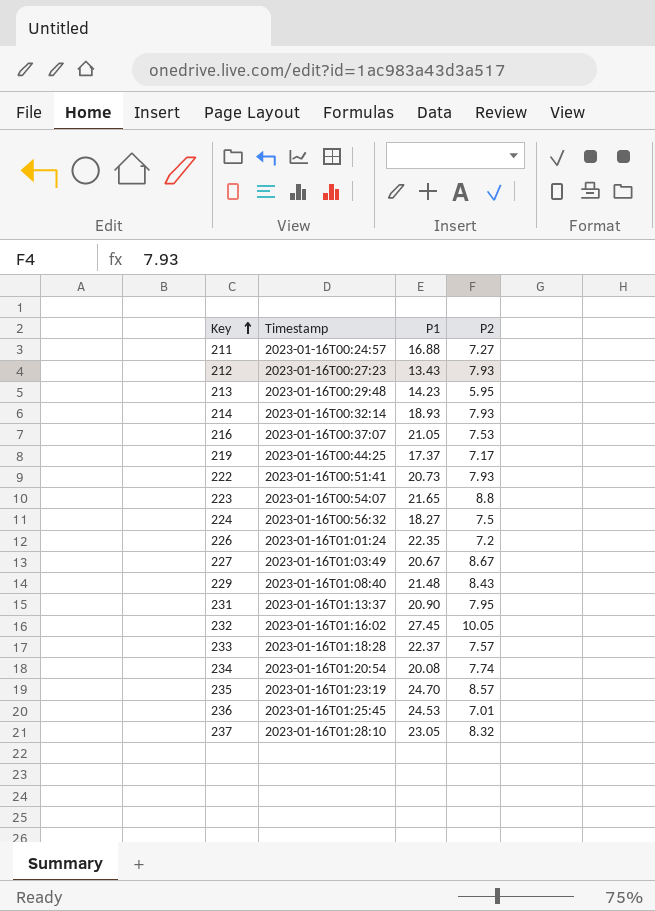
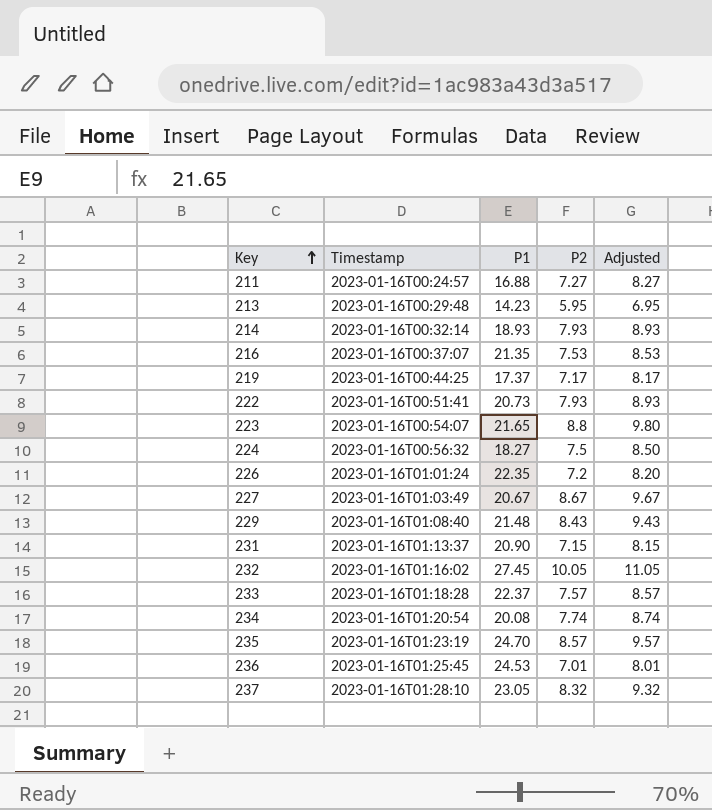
column Adjusted | formula: none -> [P2] + 1
row 212: 2023-01-16T00:27:23 | 13.43 | 7.93 -> none
216 | P1: 21.05 -> 21.35
231 | P2: 7.95 -> 7.15

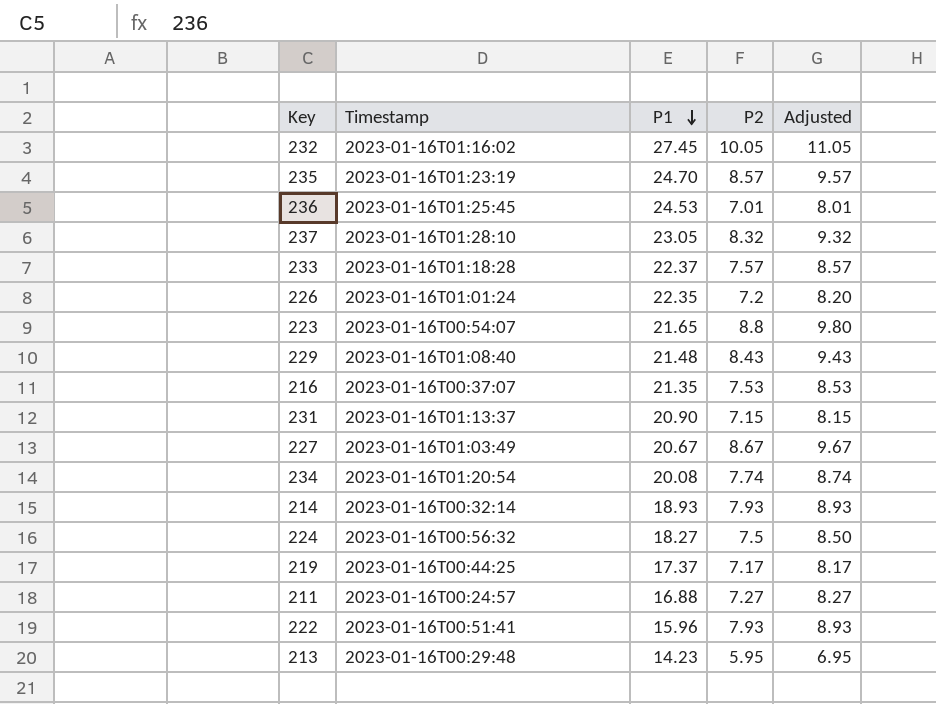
row order: Key ascending -> P1 descending
222 | P1: 20.73 -> 15.96

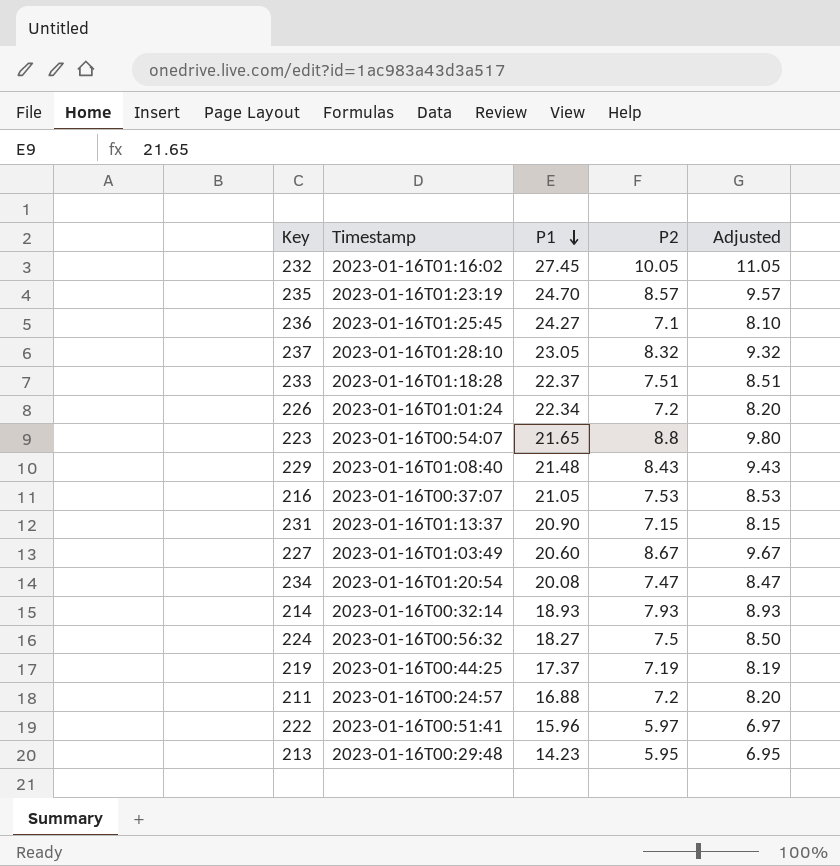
236 | P1: 24.53 -> 24.27
236 | P2: 7.01 -> 7.1
236 | Adjusted: 8.01 -> 8.10
233 | P2: 7.57 -> 7.51
233 | Adjusted: 8.57 -> 8.51
226 | P1: 22.35 -> 22.34
216 | P1: 21.35 -> 21.05
227 | P1: 20.67 -> 20.60
234 | P2: 7.74 -> 7.47
234 | Adjusted: 8.74 -> 8.47
219 | P2: 7.17 -> 7.19
219 | Adjusted: 8.17 -> 8.19
211 | P2: 7.27 -> 7.2
211 | Adjusted: 8.27 -> 8.20
222 | P2: 7.93 -> 5.97
222 | Adjusted: 8.93 -> 6.97

